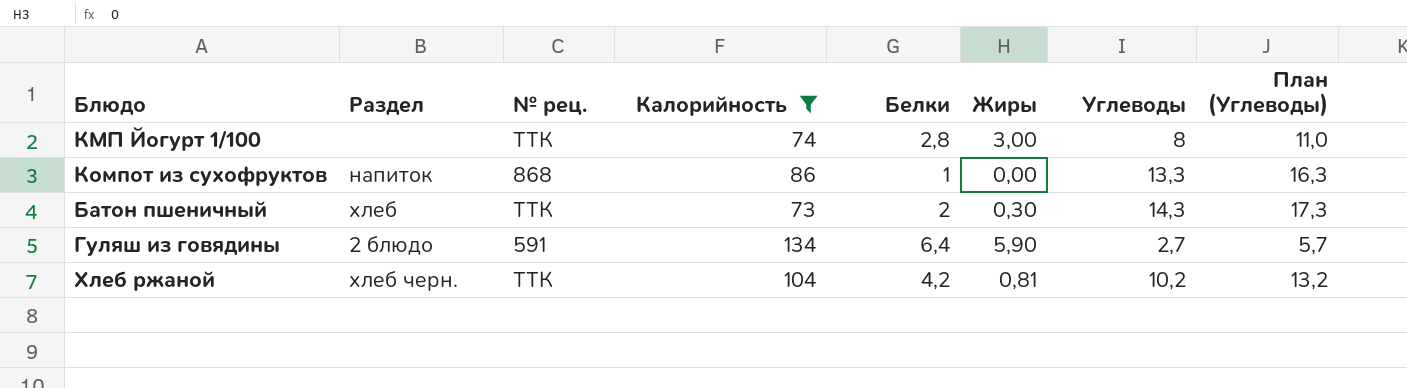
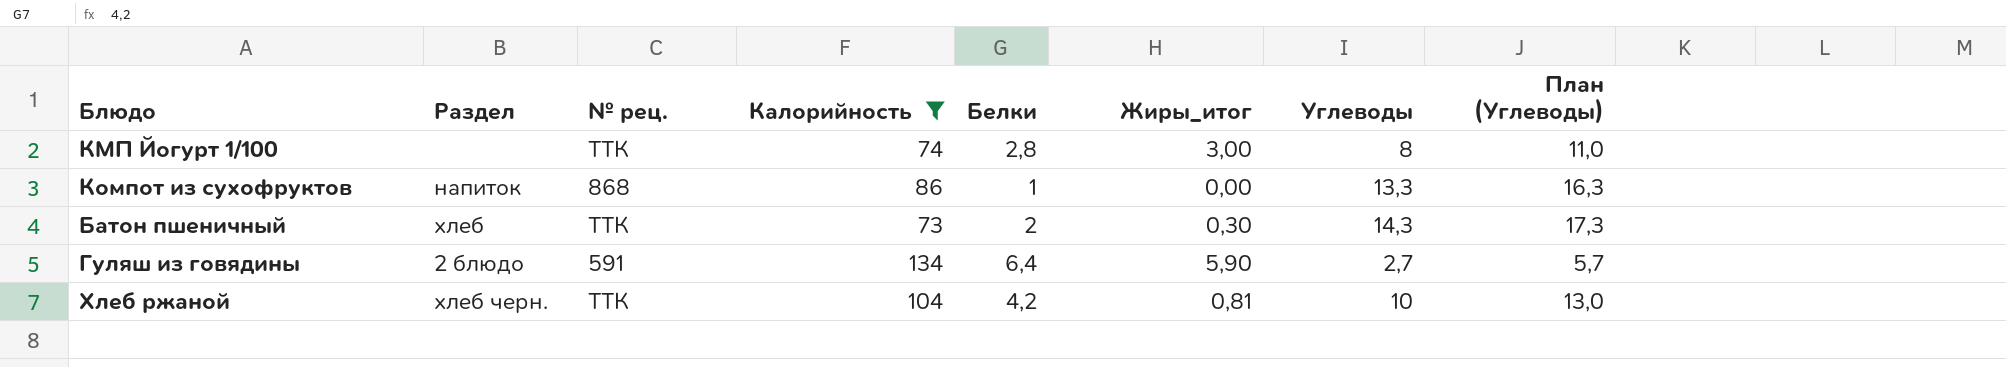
column name: Жиры -> Жиры_итог
Хлеб ржаной | Углеводы: 10,2 -> 10
Хлеб ржаной | План (Углеводы): 13,2 -> 13,0

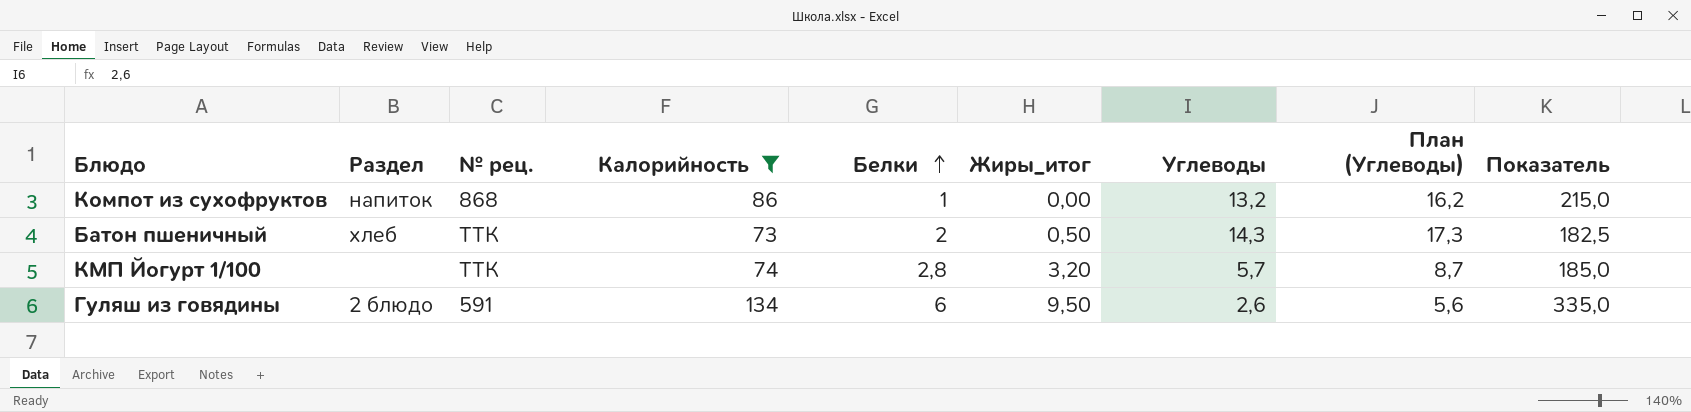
row order: none -> Белки ascending
column Показатель | formula: none -> [Калорийность] * 2,5
row Хлеб ржаной: хлеб черн. | ТТК | 104 | 4,2 | 0,81 | 10 | 13,0 -> none
Компот из сухофруктов | Углеводы: 13,3 -> 13,2
Компот из сухофруктов | План (Углеводы): 16,3 -> 16,2
Батон пшеничный | Жиры_итог: 0,30 -> 0,50
КМП Йогурт 1/100 | Жиры_итог: 3,00 -> 3,20
КМП Йогурт 1/100 | Углеводы: 8 -> 5,7
КМП Йогурт 1/100 | План (Углеводы): 11,0 -> 8,7
Гуляш из говядины | Белки: 6,4 -> 6
Гуляш из говядины | Жиры_итог: 5,90 -> 9,50
Гуляш из говядины | Углеводы: 2,7 -> 2,6
Гуляш из говядины | План (Углеводы): 5,7 -> 5,6

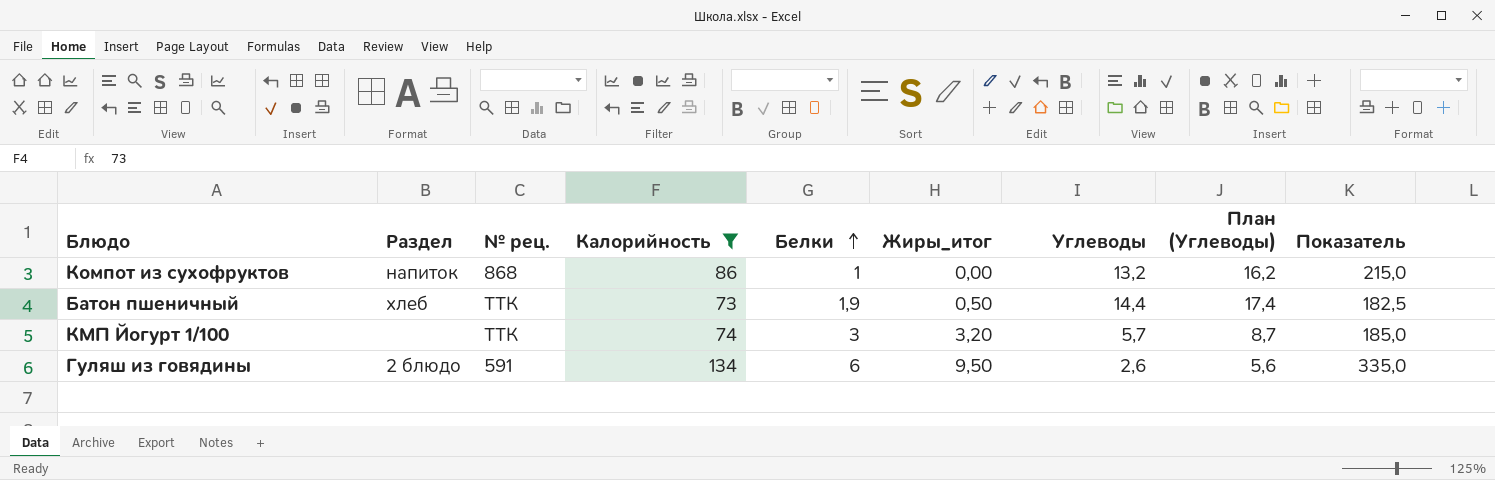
Батон пшеничный | Белки: 2 -> 1,9
Батон пшеничный | Углеводы: 14,3 -> 14,4
Батон пшеничный | План (Углеводы): 17,3 -> 17,4
КМП Йогурт 1/100 | Белки: 2,8 -> 3

